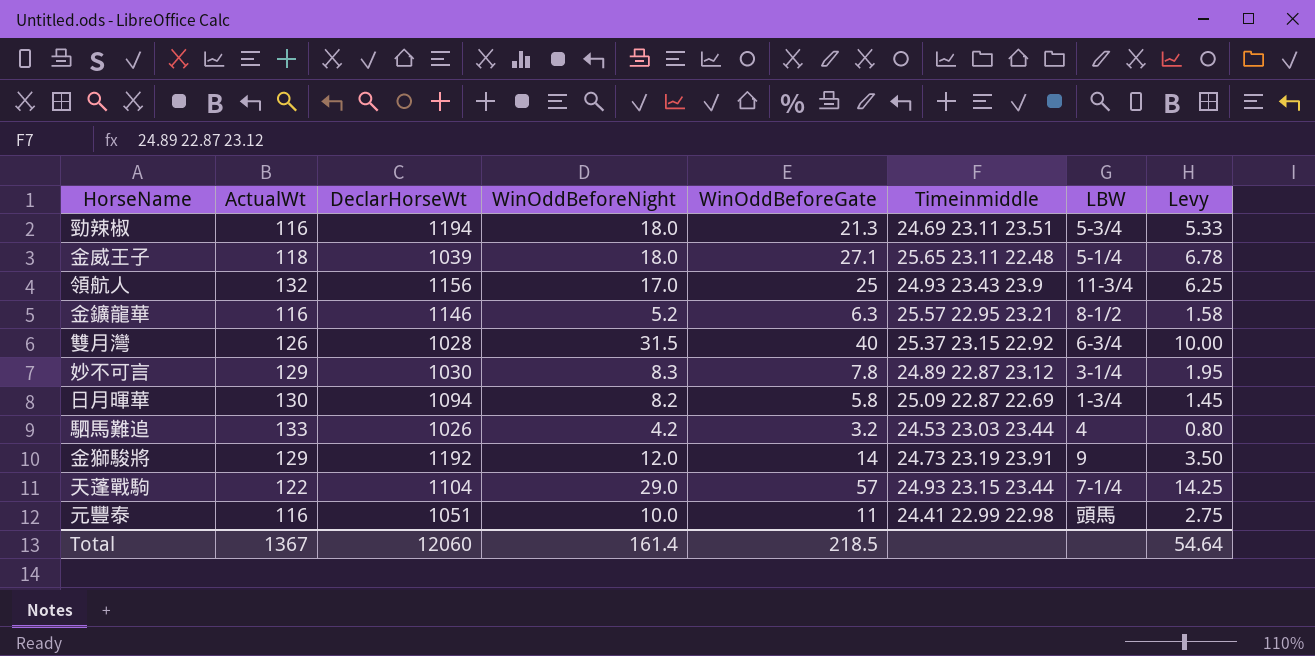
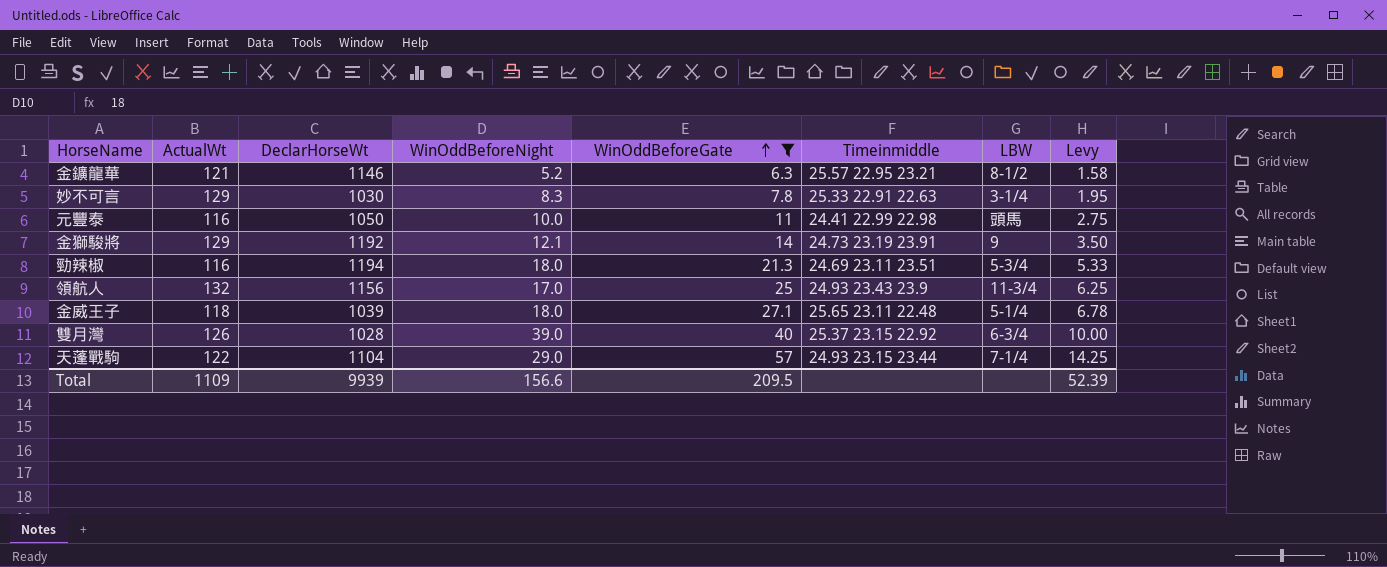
filter: none -> WinOddBeforeGate >= 6.3
row order: none -> WinOddBeforeGate ascending
金鑛龍華 | ActualWt: 116 -> 121
妙不可言 | Timeinmiddle: 24.89 22.87 23.12 -> 25.33 22.91 22.63
元豐泰 | DeclarHorseWt: 1051 -> 1050
金獅駿將 | WinOddBeforeNight: 12.0 -> 12.1
雙月灣 | WinOddBeforeNight: 31.5 -> 39.0
Total | ActualWt: 1367 -> 1109
Total | DeclarHorseWt: 12060 -> 9939
Total | WinOddBeforeNight: 161.4 -> 156.6
Total | WinOddBeforeGate: 218.5 -> 209.5
Total | Levy: 54.64 -> 52.39

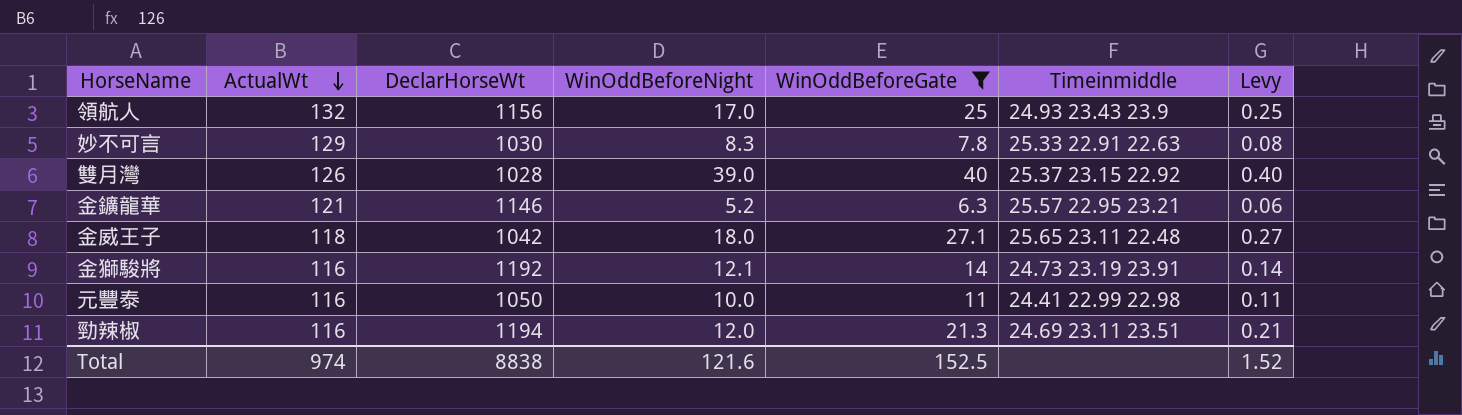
row order: WinOddBeforeGate ascending -> ActualWt descending
column LBW | position: 7 -> none
column Levy | formula: [WinOddBeforeGate] * 0.25 -> [WinOddBeforeGate] * 0.01
row 天蓬戰駒: 122 | 1104 | 29.0 | 57 | 24.93 23.15 23.44 | 7-1/4 | 14.25 -> none
金威王子 | DeclarHorseWt: 1039 -> 1042
金獅駿將 | ActualWt: 129 -> 116
勁辣椒 | WinOddBeforeNight: 18.0 -> 12.0
Total | ActualWt: 1109 -> 974
Total | DeclarHorseWt: 9939 -> 8838
Total | WinOddBeforeNight: 156.6 -> 121.6
Total | WinOddBeforeGate: 209.5 -> 152.5
Total | Levy: 52.39 -> 1.52

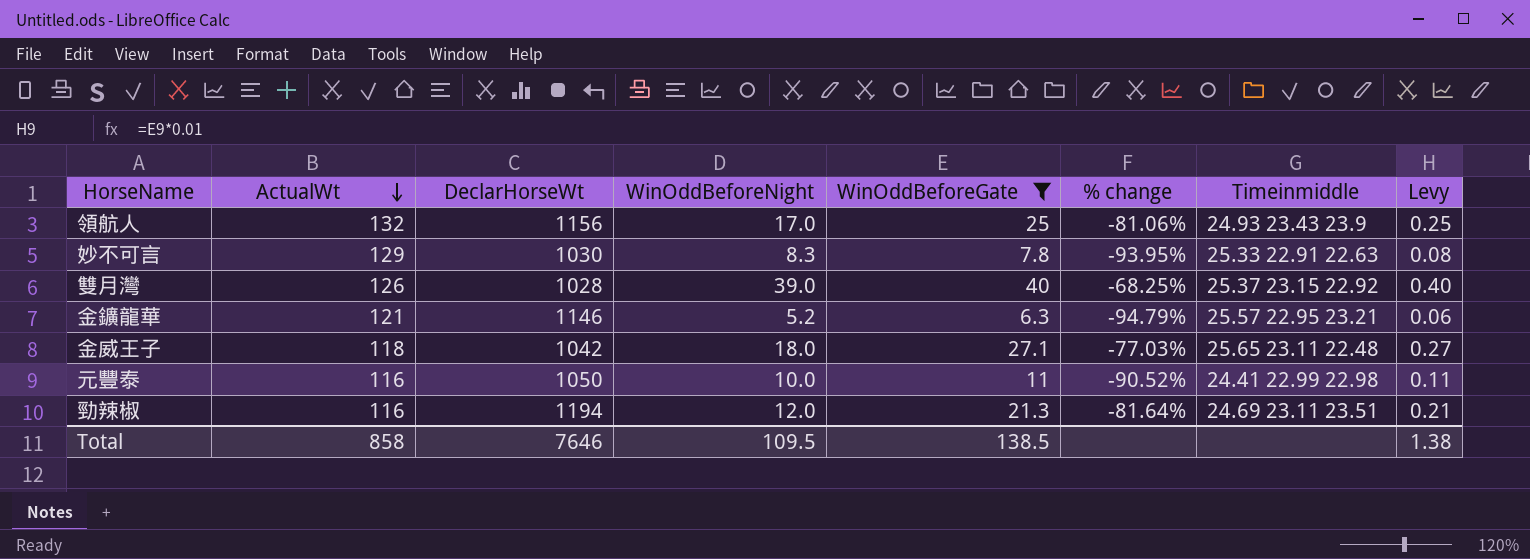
column % change | formula: none -> ([WinOddBeforeGate] - [ActualWt]) / [ActualWt]
row 金獅駿將: 116 | 1192 | 12.1 | 14 | 24.73 23.19 23.91 | 0.14 -> none
Total | ActualWt: 974 -> 858
Total | DeclarHorseWt: 8838 -> 7646
Total | WinOddBeforeNight: 121.6 -> 109.5
Total | WinOddBeforeGate: 152.5 -> 138.5
Total | Levy: 1.52 -> 1.38

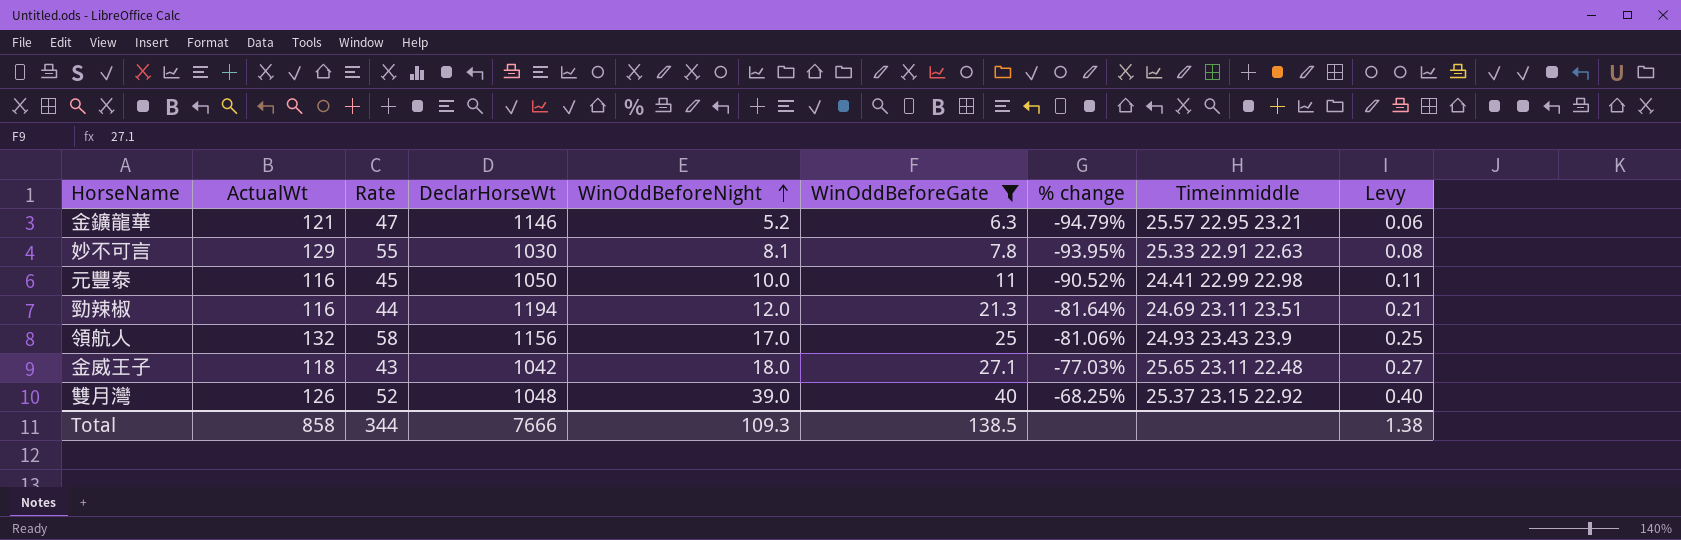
row order: ActualWt descending -> WinOddBeforeNight ascending
column Rate | position: none -> 3
妙不可言 | WinOddBeforeNight: 8.3 -> 8.1
雙月灣 | DeclarHorseWt: 1028 -> 1048
Total | DeclarHorseWt: 7646 -> 7666
Total | WinOddBeforeNight: 109.5 -> 109.3

